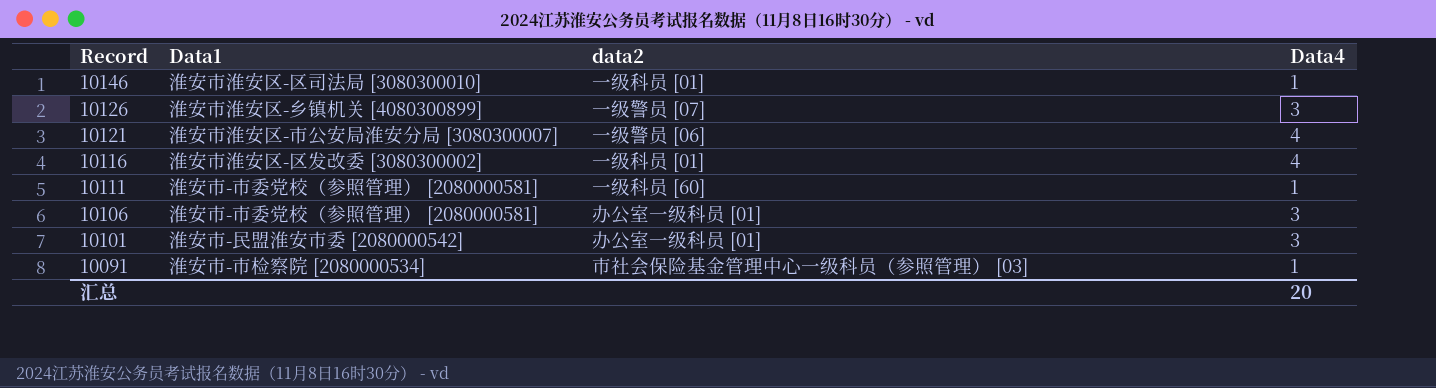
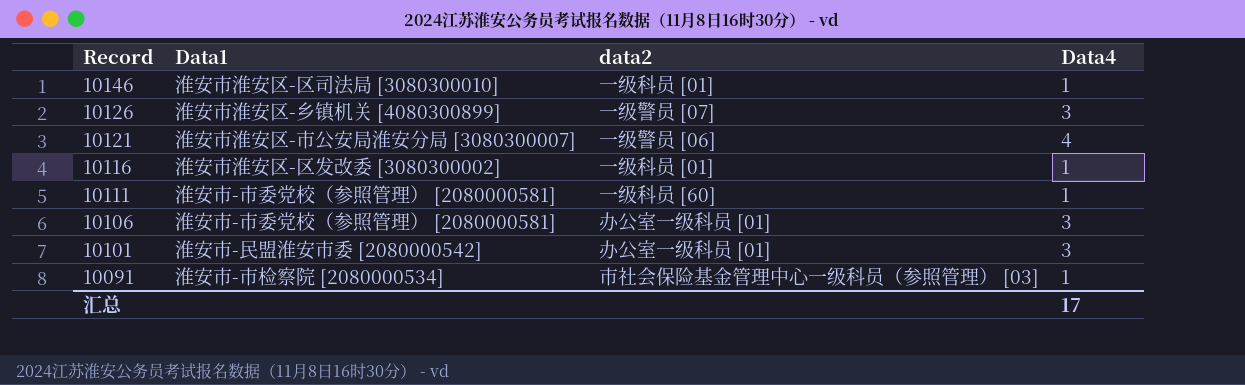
10116 | Data4: 4 -> 1
汇总 | Data4: 20 -> 17

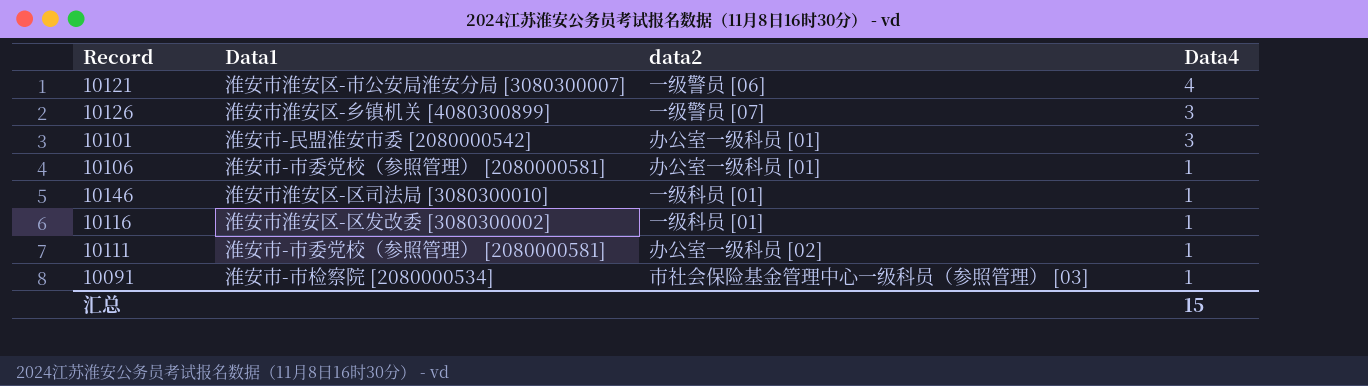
row order: Record descending -> Data4 descending
10106 | Data4: 3 -> 1
10111 | data2: 一级科员 [60] -> 办公室一级科员 [02]
汇总 | Data4: 17 -> 15

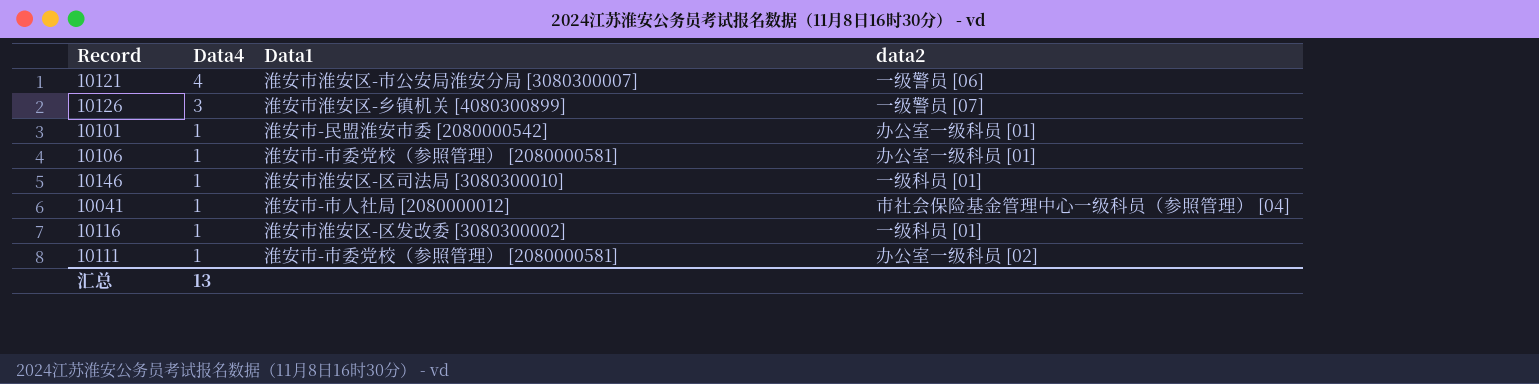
column Data4 | position: 4 -> 2
row 10091: 淮安市-市检察院 [2080000534] | 市社会保险基金管理中心一级科员（参照管理） [03] | 1 -> none
10101 | Data4: 3 -> 1
row 10041: none -> 1 | 淮安市-市人社局 [2080000012] | 市社会保险基金管理中心一级科员（参照管理） [04]
汇总 | Data4: 15 -> 13

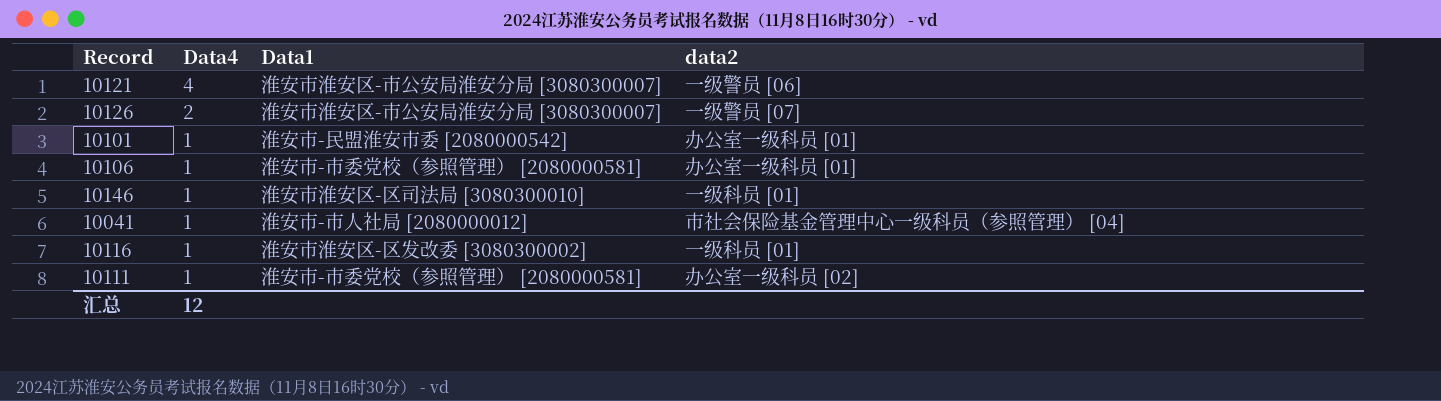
10126 | Data4: 3 -> 2
10126 | Data1: 淮安市淮安区-乡镇机关 [4080300899] -> 淮安市淮安区-市公安局淮安分局 [3080300007]
汇总 | Data4: 13 -> 12

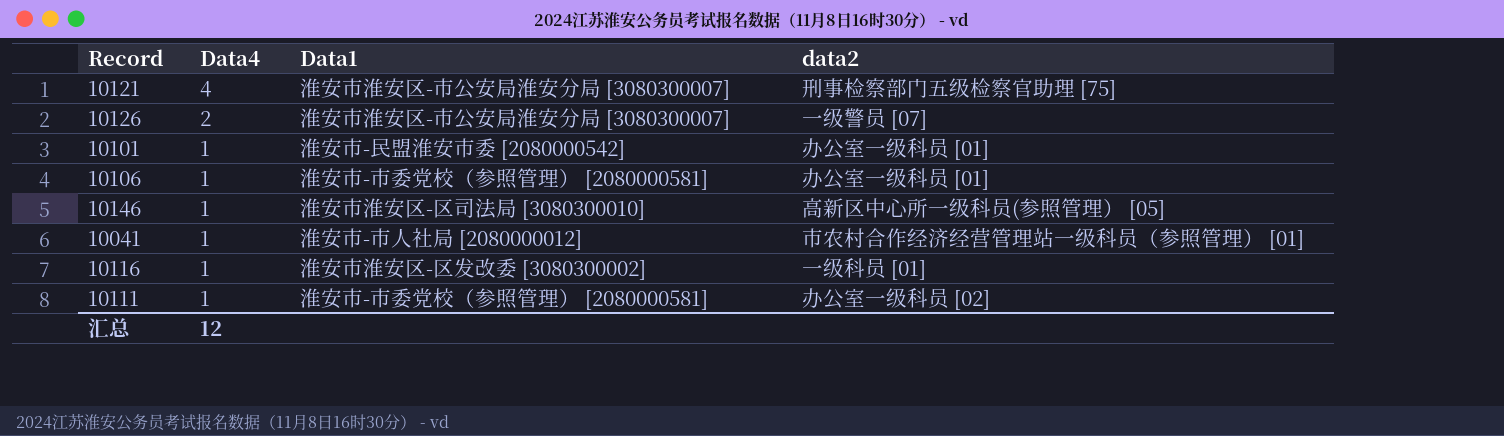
10121 | data2: 一级警员 [06] -> 刑事检察部门五级检察官助理 [75]
10146 | data2: 一级科员 [01] -> 高新区中心所一级科员(参照管理） [05]
10041 | data2: 市社会保险基金管理中心一级科员（参照管理） [04] -> 市农村合作经济经营管理站一级科员（参照管理） [01]

